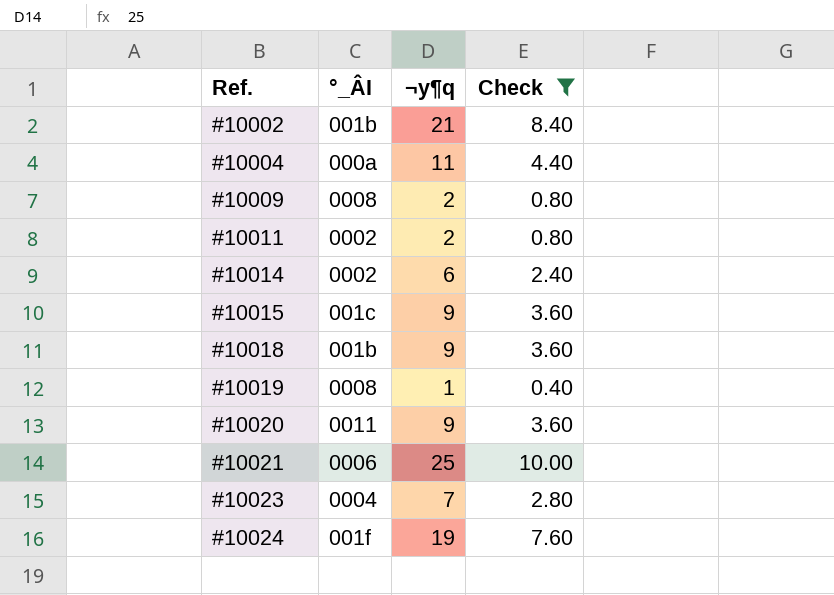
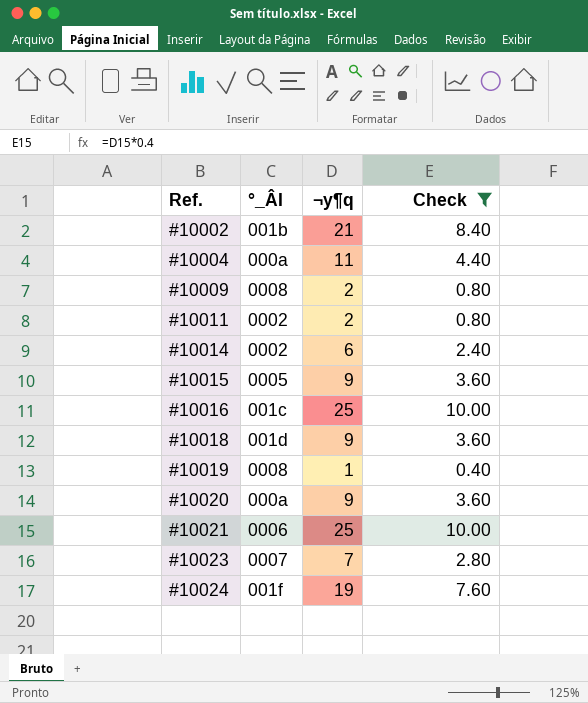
#10015 | °_ÂI: 001c -> 0005
row #10016: none -> 001c | 25 | 10.00
#10018 | °_ÂI: 001b -> 001d
#10020 | °_ÂI: 0011 -> 000a
#10023 | °_ÂI: 0004 -> 0007

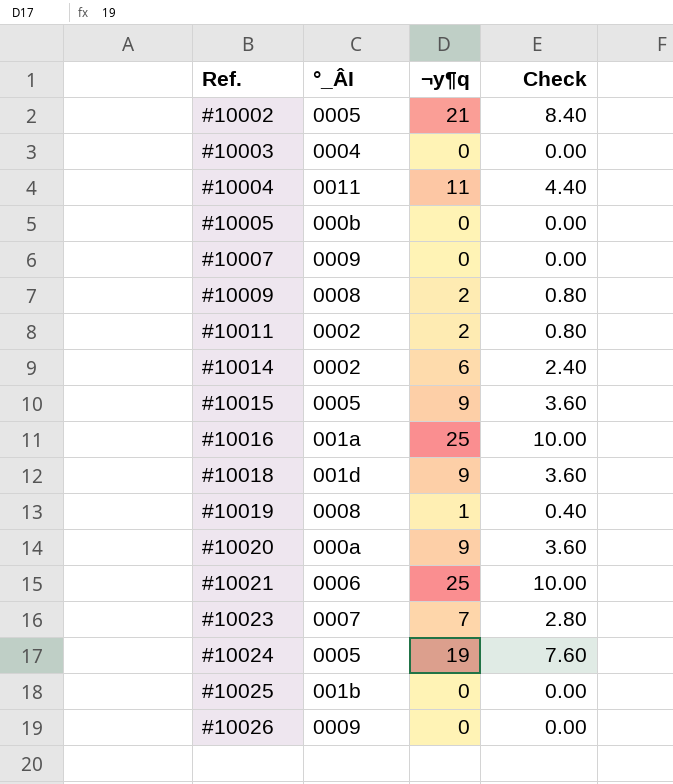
filter: Check != 0.00 -> none
#10002 | °_ÂI: 001b -> 0005
#10004 | °_ÂI: 000a -> 0011
#10016 | °_ÂI: 001c -> 001a
#10024 | °_ÂI: 001f -> 0005

